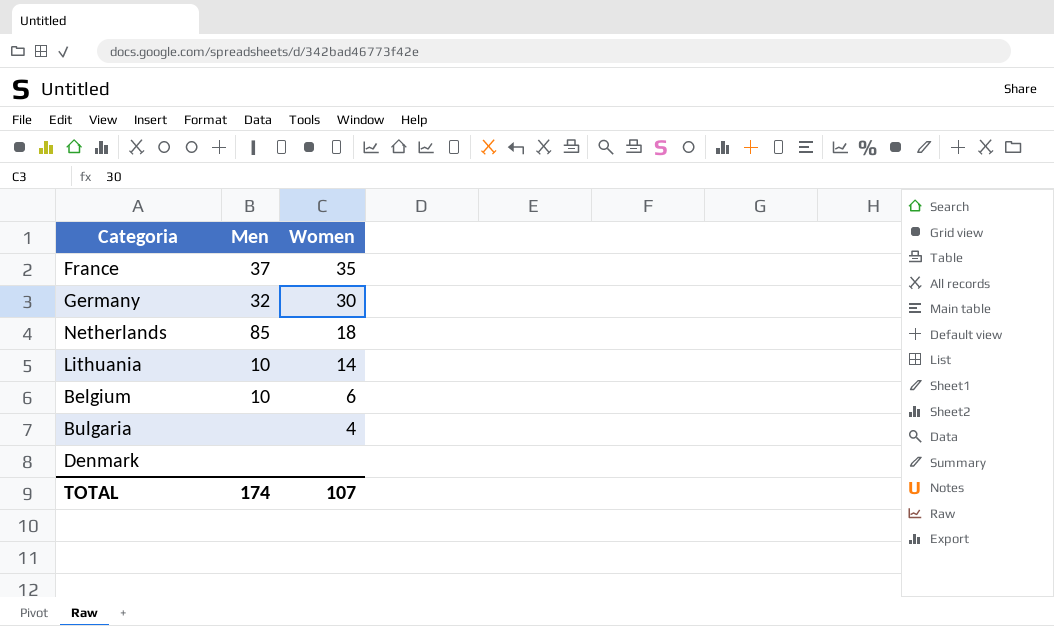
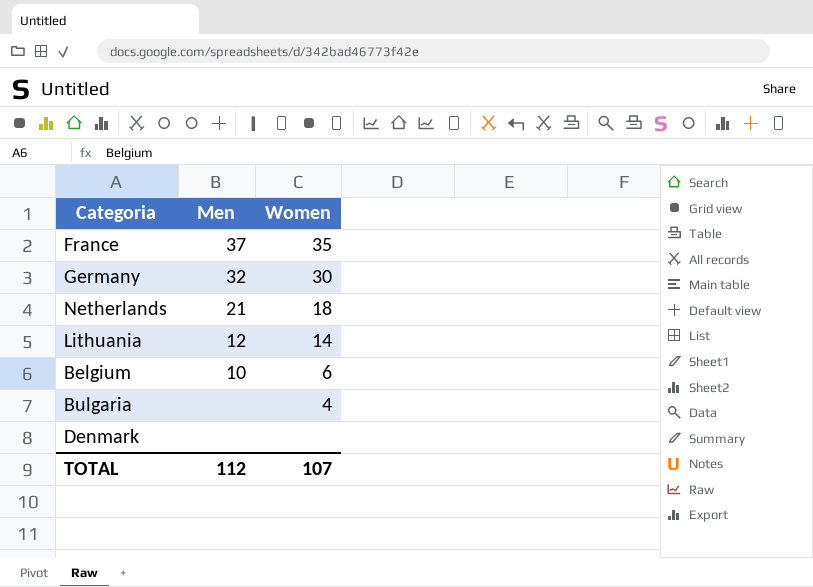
Netherlands | Men: 85 -> 21
Lithuania | Men: 10 -> 12
TOTAL | Men: 174 -> 112

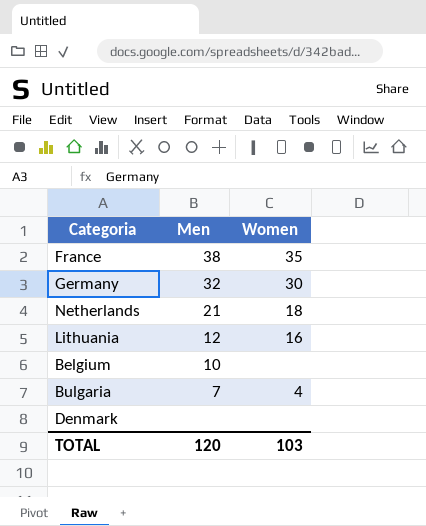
France | Men: 37 -> 38
Lithuania | Women: 14 -> 16
Belgium | Women: 6 -> none
Bulgaria | Men: none -> 7
TOTAL | Men: 112 -> 120
TOTAL | Women: 107 -> 103

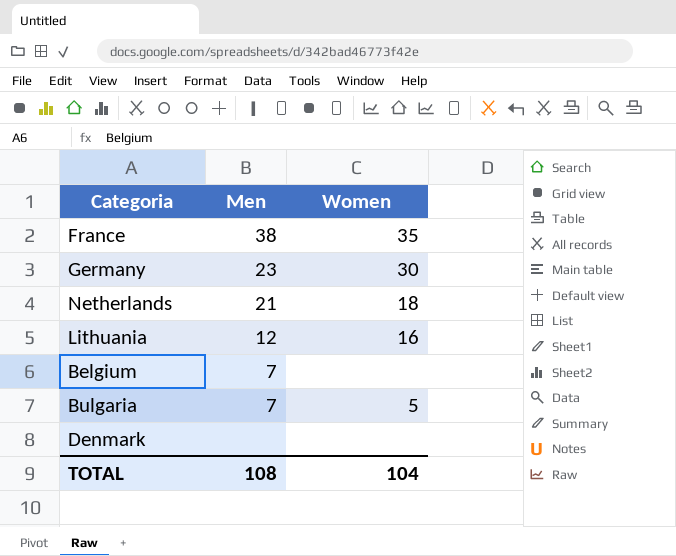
Germany | Men: 32 -> 23
Belgium | Men: 10 -> 7
Bulgaria | Women: 4 -> 5
TOTAL | Men: 120 -> 108
TOTAL | Women: 103 -> 104

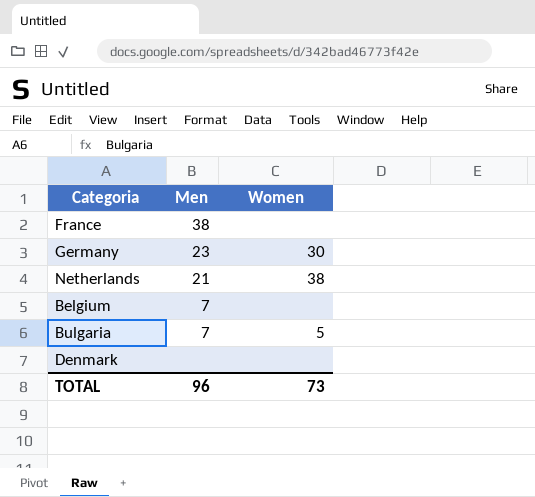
row Lithuania: 12 | 16 -> none
France | Women: 35 -> none
Netherlands | Women: 18 -> 38
TOTAL | Men: 108 -> 96
TOTAL | Women: 104 -> 73

